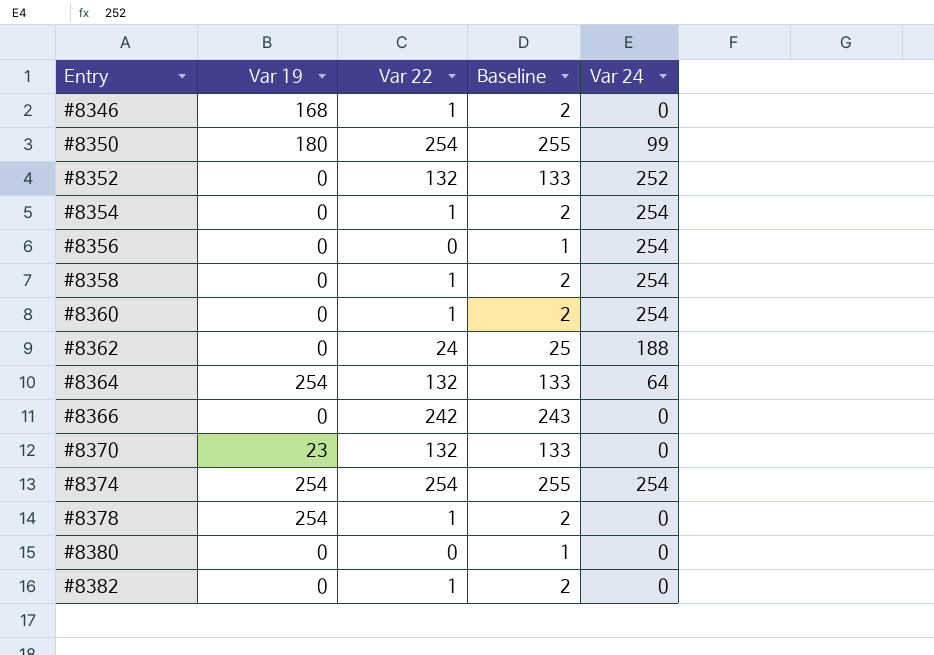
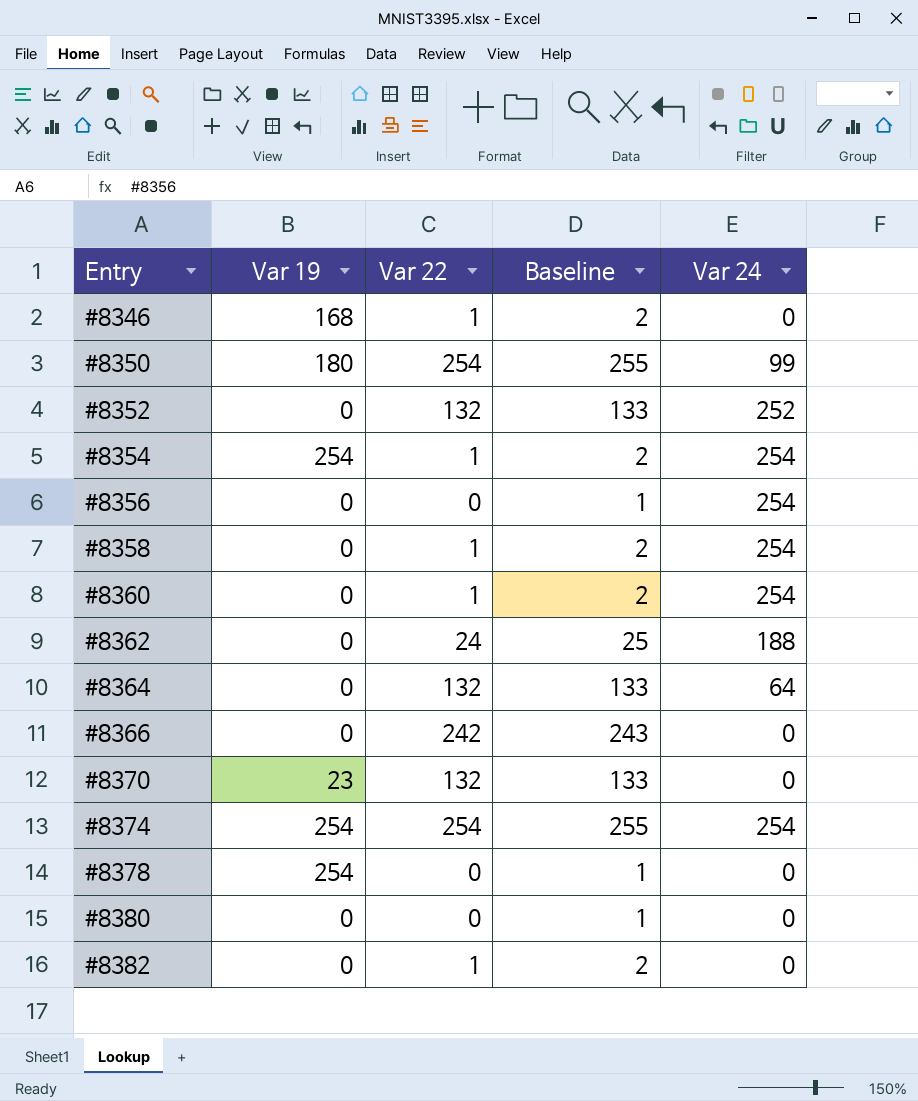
#8354 | Var 19: 0 -> 254
#8364 | Var 19: 254 -> 0
#8378 | Var 22: 1 -> 0
#8378 | Baseline: 2 -> 1

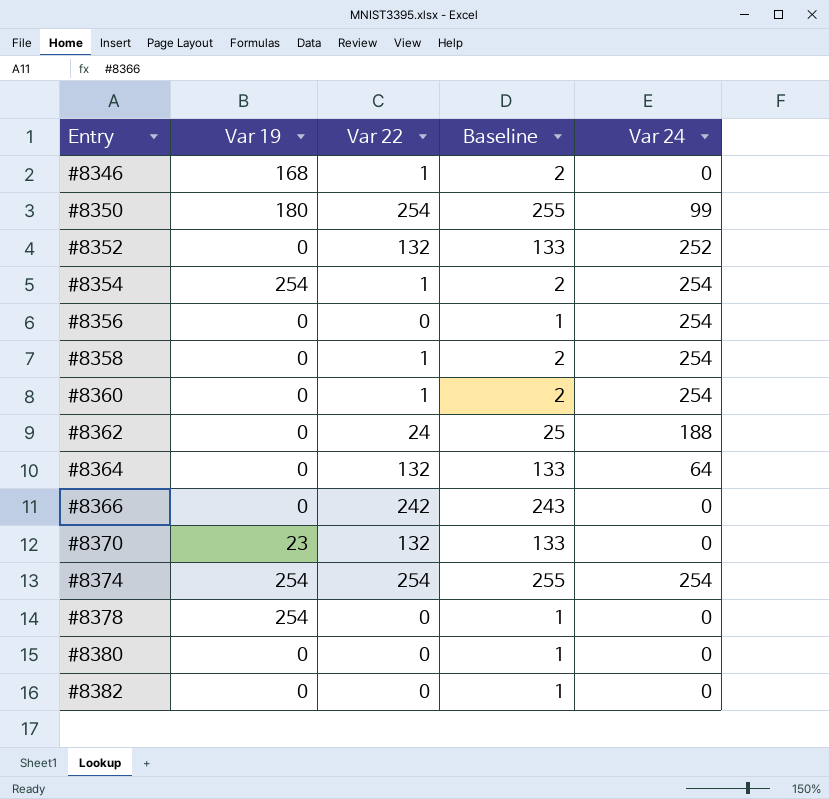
#8382 | Var 22: 1 -> 0
#8382 | Baseline: 2 -> 1

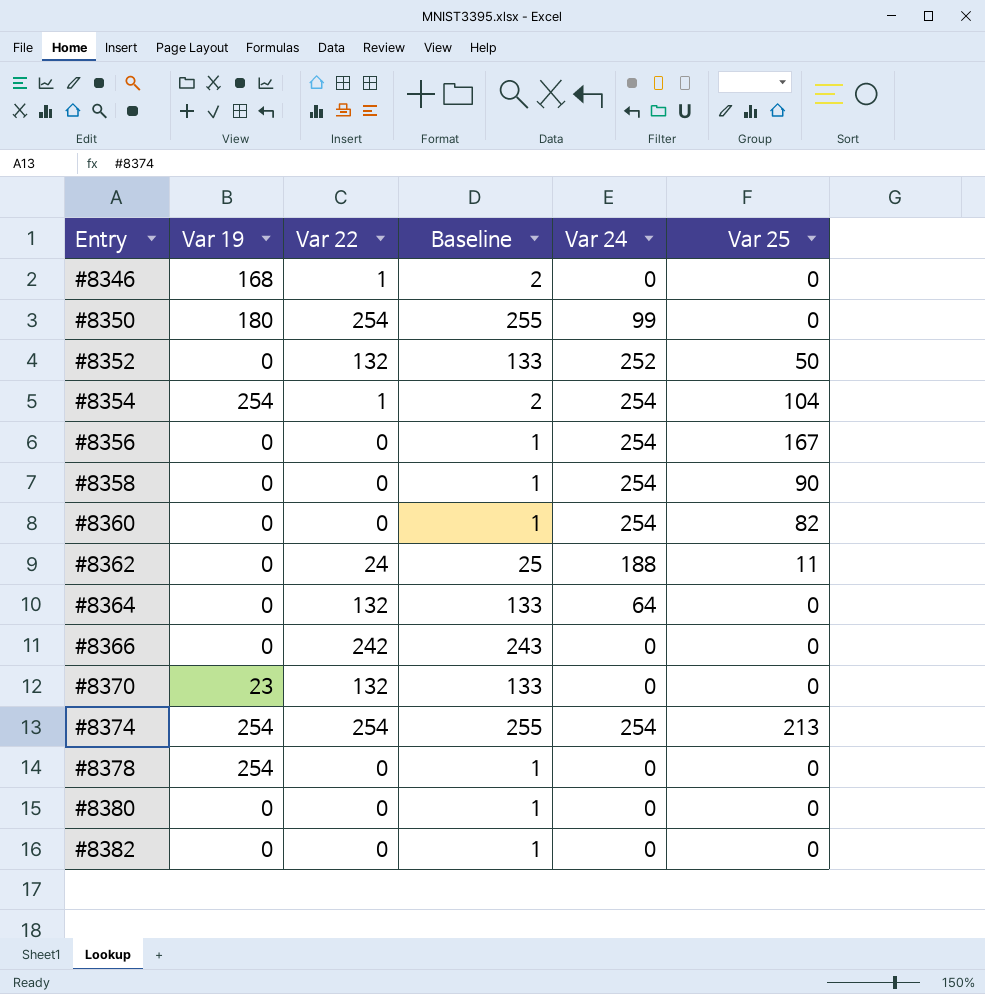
column Var 25 | position: none -> 6
#8358 | Var 22: 1 -> 0
#8358 | Baseline: 2 -> 1
#8360 | Var 22: 1 -> 0
#8360 | Baseline: 2 -> 1

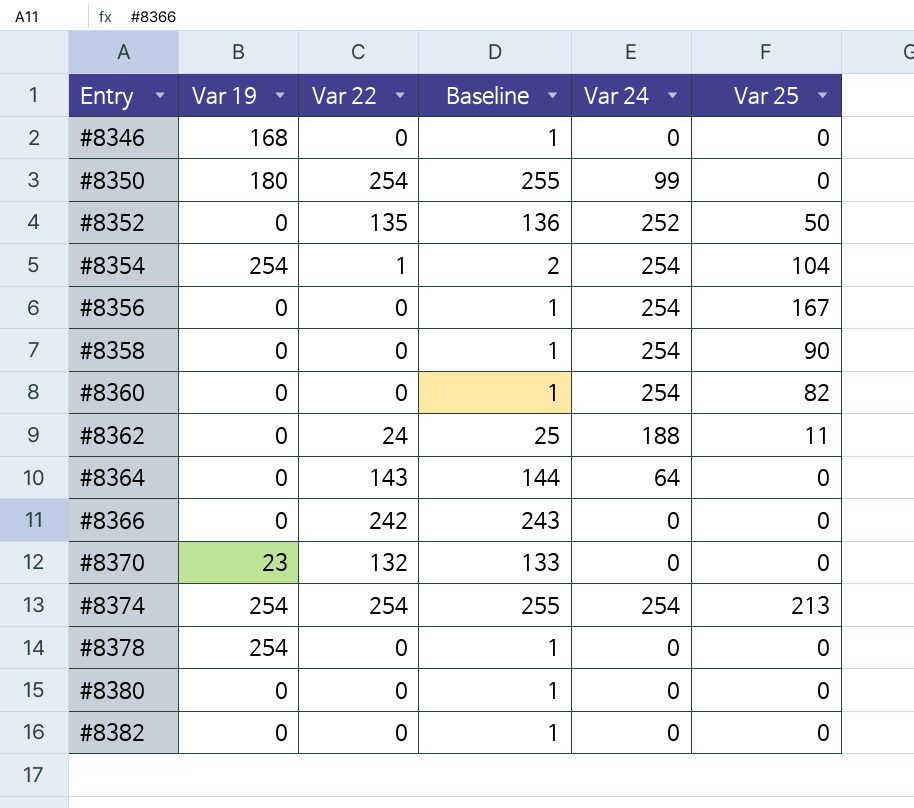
#8346 | Var 22: 1 -> 0
#8346 | Baseline: 2 -> 1
#8352 | Var 22: 132 -> 135
#8352 | Baseline: 133 -> 136
#8364 | Var 22: 132 -> 143
#8364 | Baseline: 133 -> 144

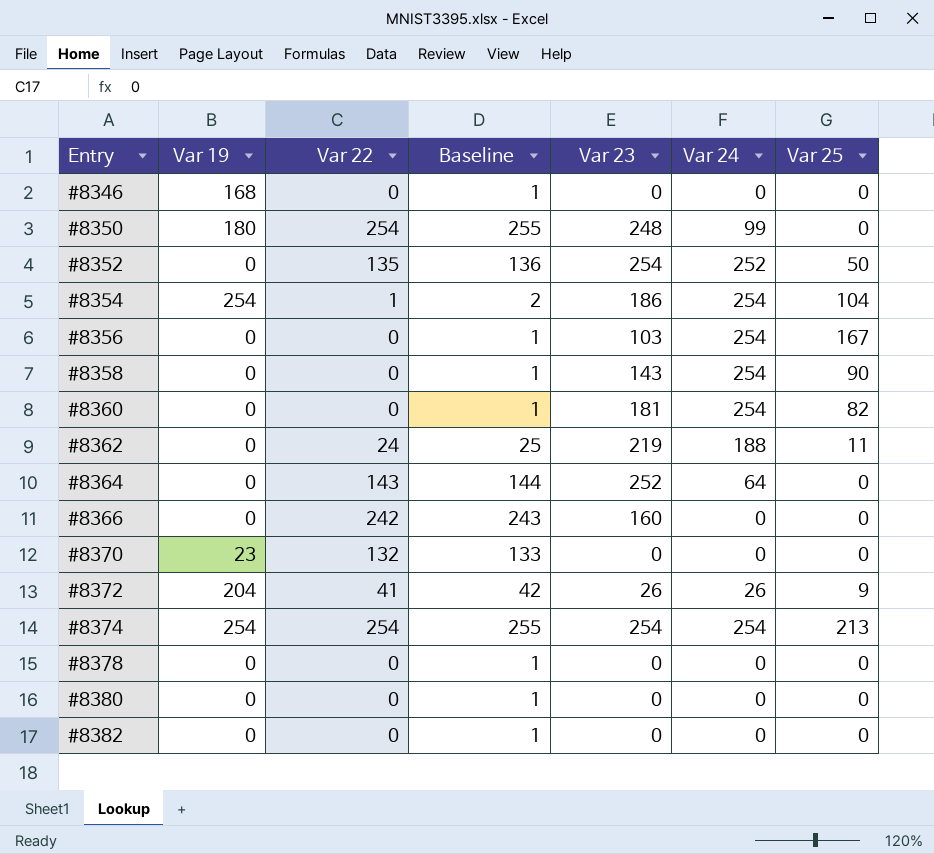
column Var 23 | position: none -> 5
row #8372: none -> 204 | 41 | 42 | 26 | 26 | 9
#8378 | Var 19: 254 -> 0

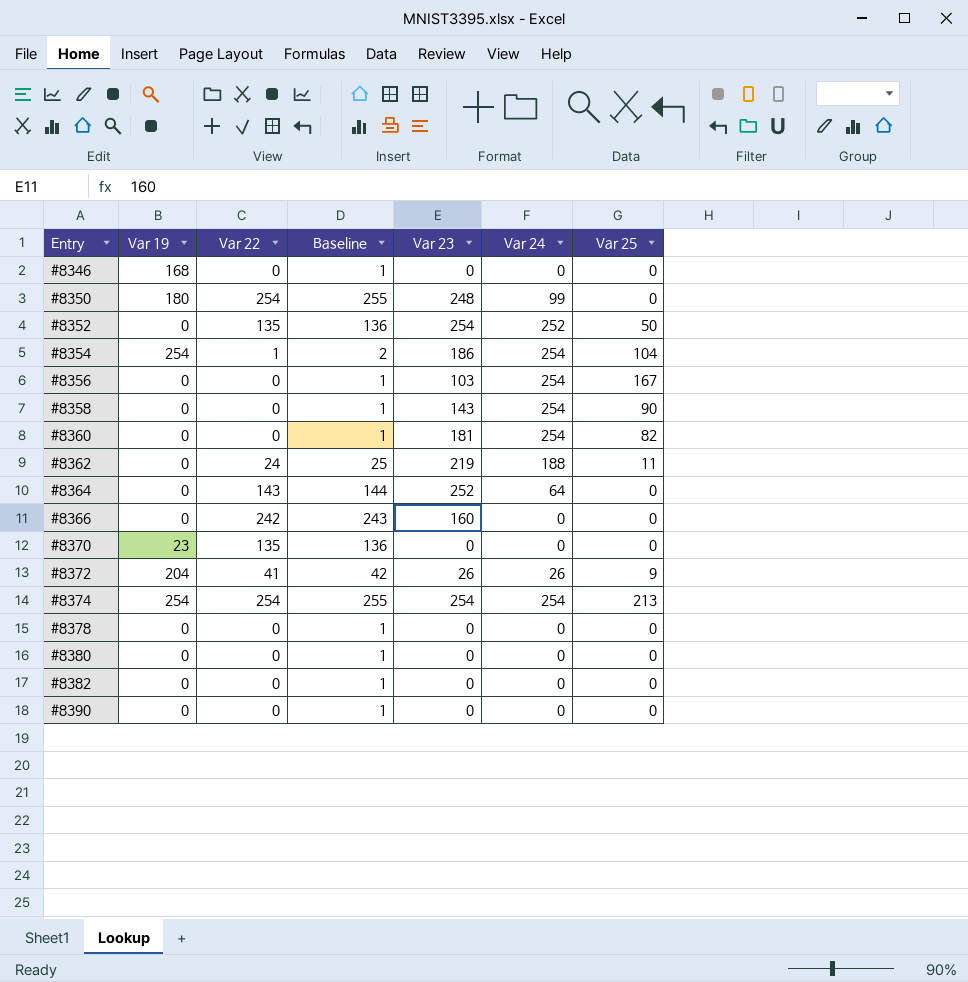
#8370 | Var 22: 132 -> 135
#8370 | Baseline: 133 -> 136
row #8390: none -> 0 | 0 | 1 | 0 | 0 | 0

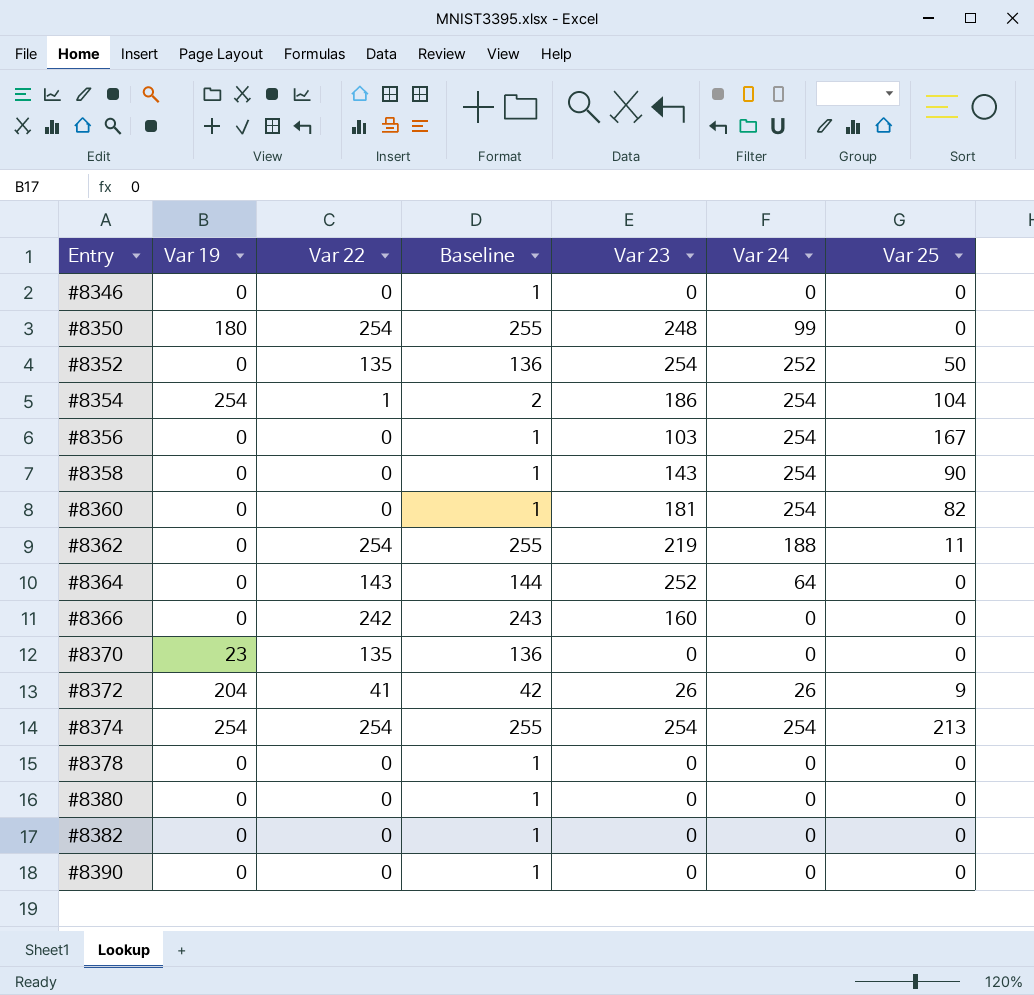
#8346 | Var 19: 168 -> 0
#8362 | Var 22: 24 -> 254
#8362 | Baseline: 25 -> 255

